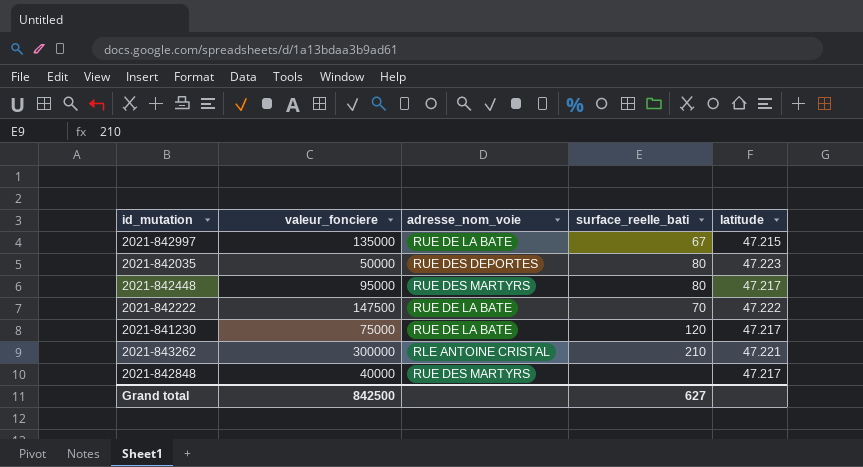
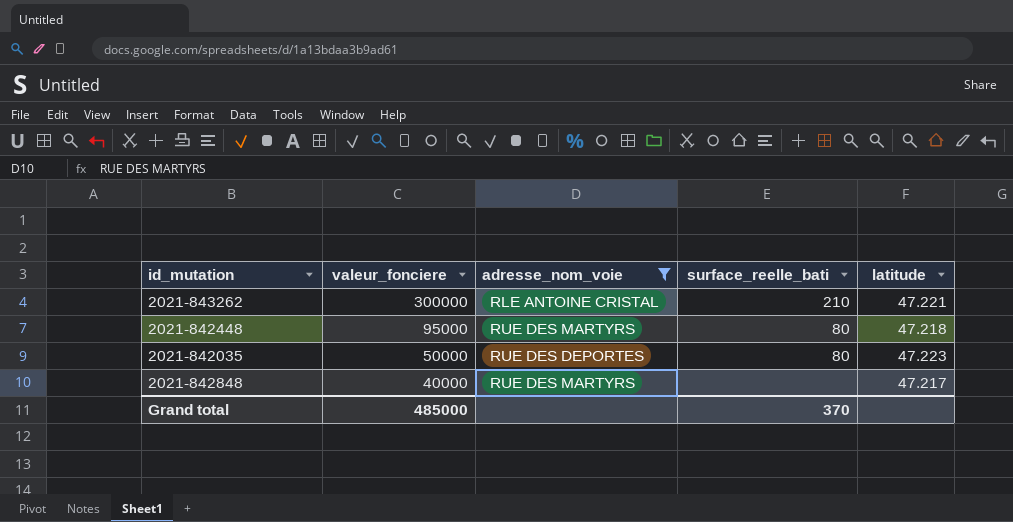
filter: none -> adresse_nom_voie != RUE DE LA BATE
row order: none -> valeur_fonciere descending
2021-842448 | latitude: 47.217 -> 47.218
Grand total | valeur_fonciere: 842500 -> 485000
Grand total | surface_reelle_bati: 627 -> 370

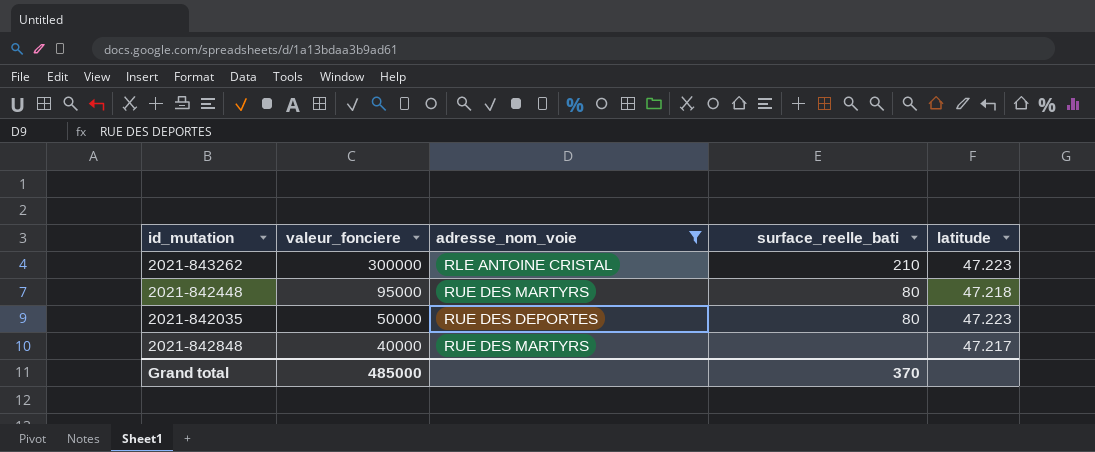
2021-843262 | latitude: 47.221 -> 47.223

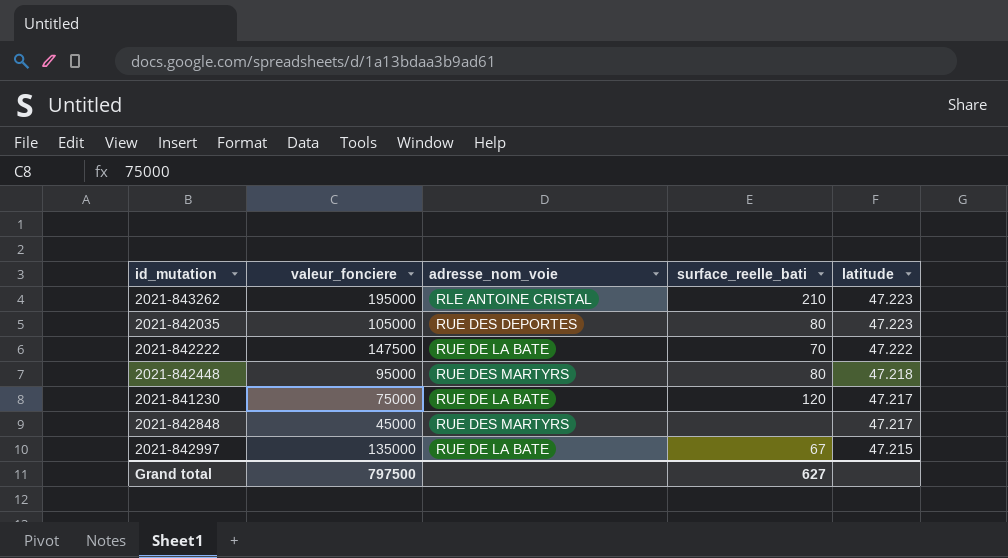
filter: adresse_nom_voie != RUE DE LA BATE -> none
row order: valeur_fonciere descending -> latitude descending
2021-843262 | valeur_fonciere: 300000 -> 195000
2021-842035 | valeur_fonciere: 50000 -> 105000
2021-842848 | valeur_fonciere: 40000 -> 45000
Grand total | valeur_fonciere: 485000 -> 797500
Grand total | surface_reelle_bati: 370 -> 627

